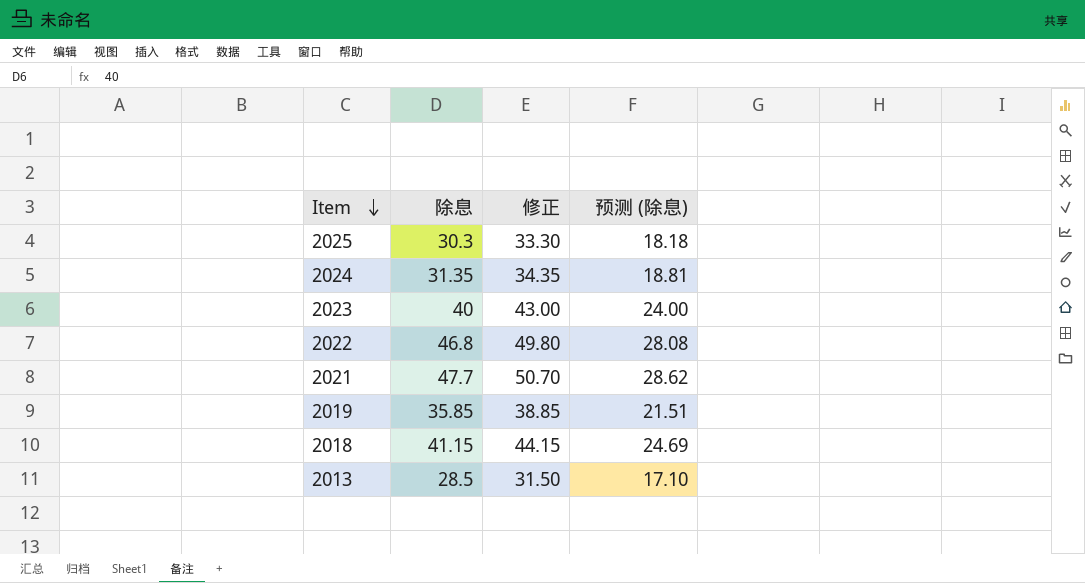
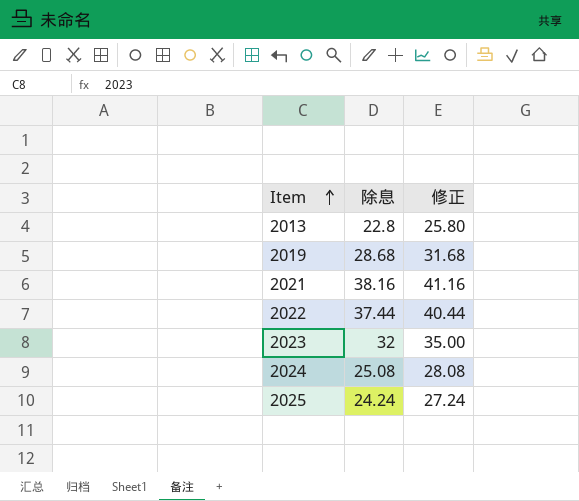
row order: Item descending -> Item ascending
column 预测 (除息) | formula: [除息] * 0.6 -> none
row 2018: 41.15 | 44.15 | 24.69 -> none
2013 | 除息: 28.5 -> 22.8
2013 | 修正: 31.50 -> 25.80
2019 | 除息: 35.85 -> 28.68
2019 | 修正: 38.85 -> 31.68
2021 | 除息: 47.7 -> 38.16
2021 | 修正: 50.70 -> 41.16
2022 | 除息: 46.8 -> 37.44
2022 | 修正: 49.80 -> 40.44
2023 | 除息: 40 -> 32
2023 | 修正: 43.00 -> 35.00
2024 | 除息: 31.35 -> 25.08
2024 | 修正: 34.35 -> 28.08
2025 | 除息: 30.3 -> 24.24
2025 | 修正: 33.30 -> 27.24

